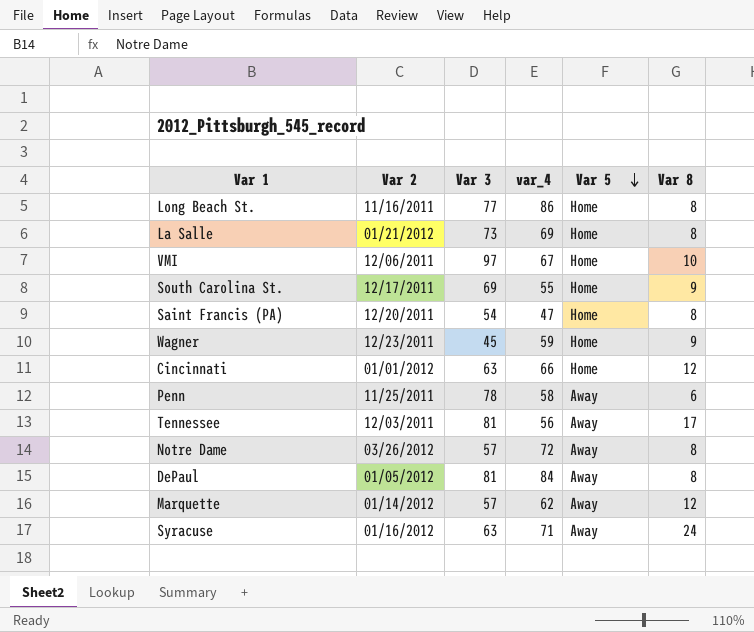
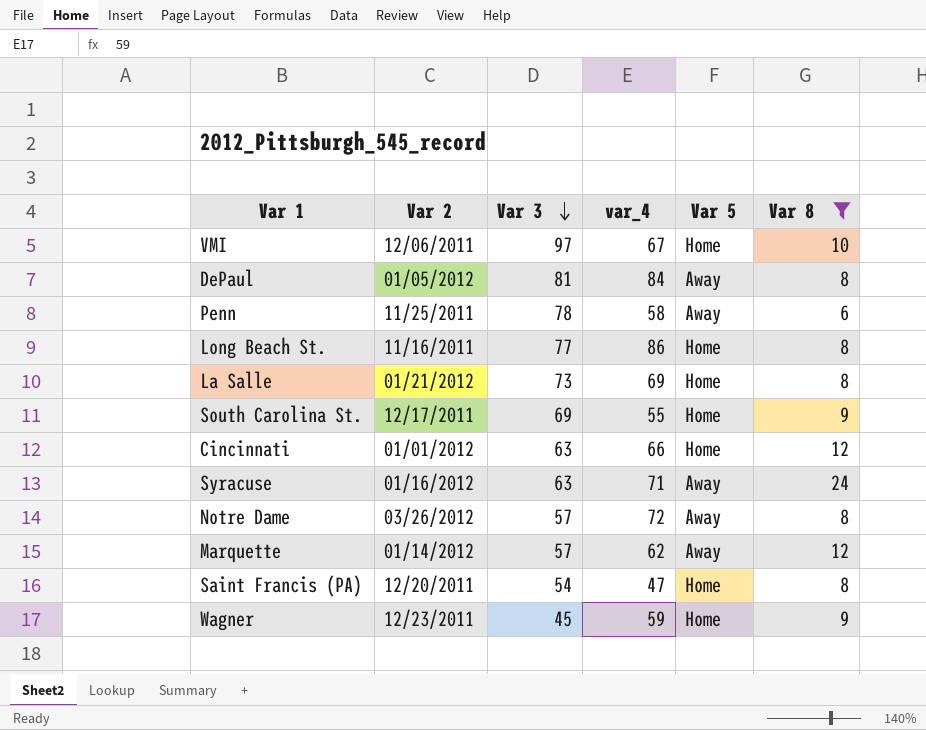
filter: none -> Var 8 != 17
row order: Var 5 descending -> Var 3 descending

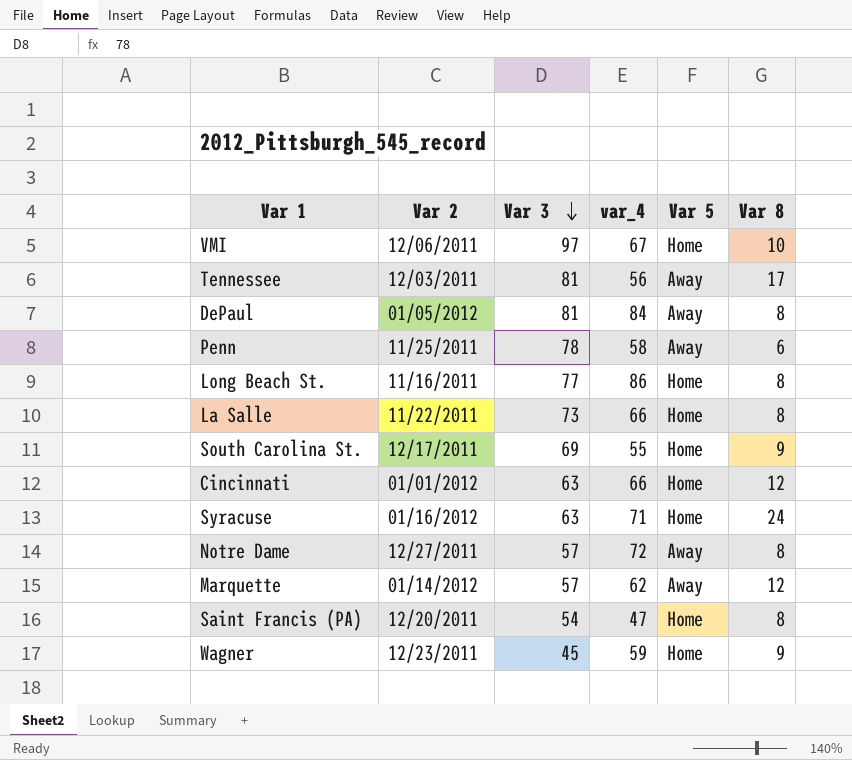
filter: Var 8 != 17 -> none
La Salle | Var 2: 01/21/2012 -> 11/22/2011
La Salle | var_4: 69 -> 66
Syracuse | Var 5: Away -> Home
Notre Dame | Var 2: 03/26/2012 -> 12/27/2011

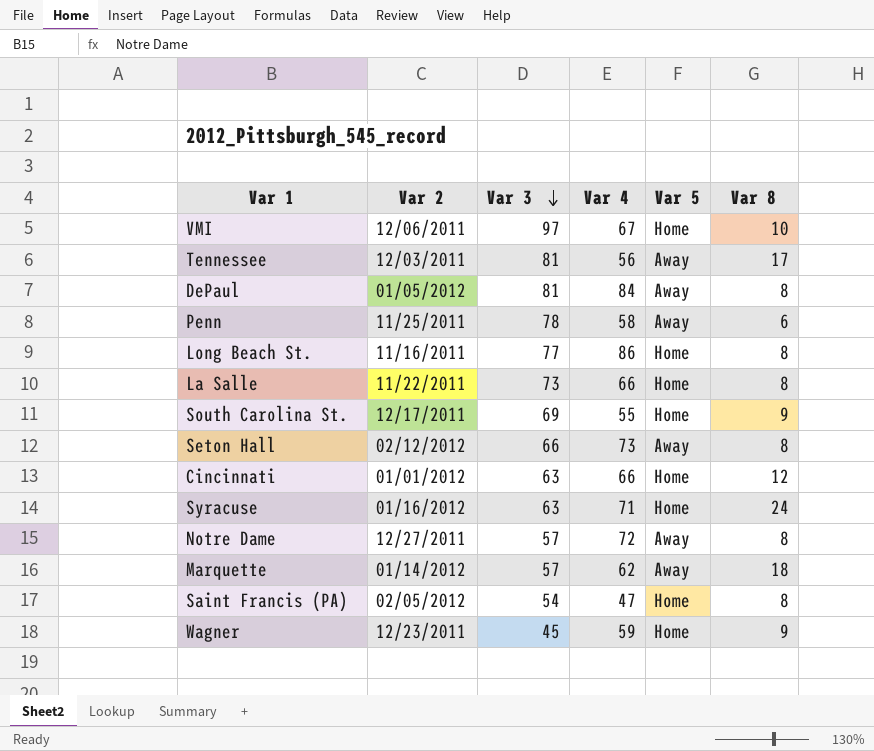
column name: var_4 -> Var 4
row Seton Hall: none -> 02/12/2012 | 66 | 73 | Away | 8
Marquette | Var 8: 12 -> 18
Saint Francis (PA) | Var 2: 12/20/2011 -> 02/05/2012

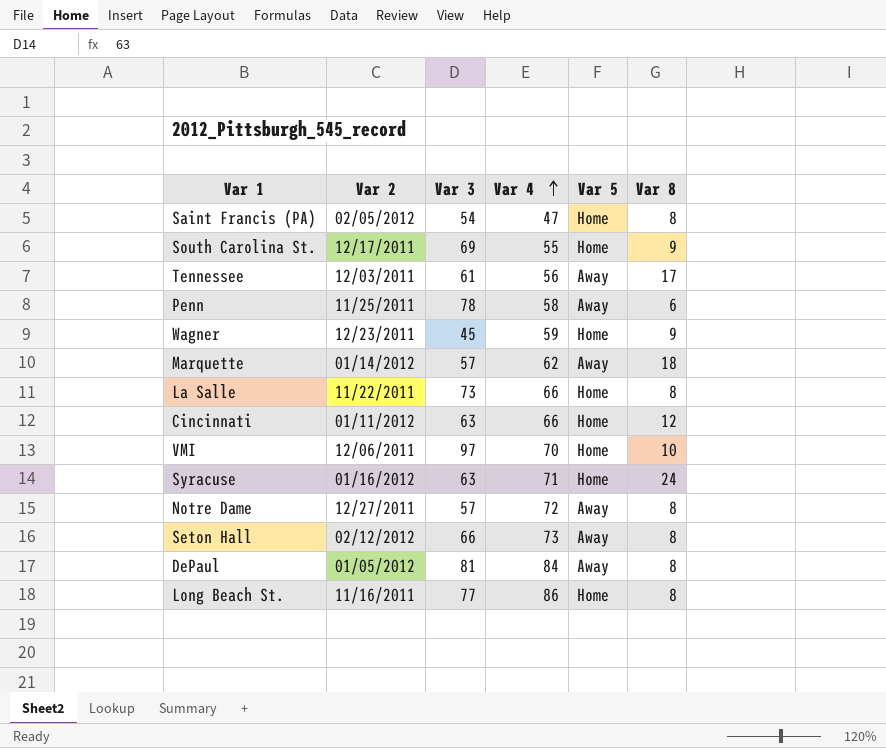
row order: Var 3 descending -> Var 4 ascending
Tennessee | Var 3: 81 -> 61
Cincinnati | Var 2: 01/01/2012 -> 01/11/2012
VMI | Var 4: 67 -> 70

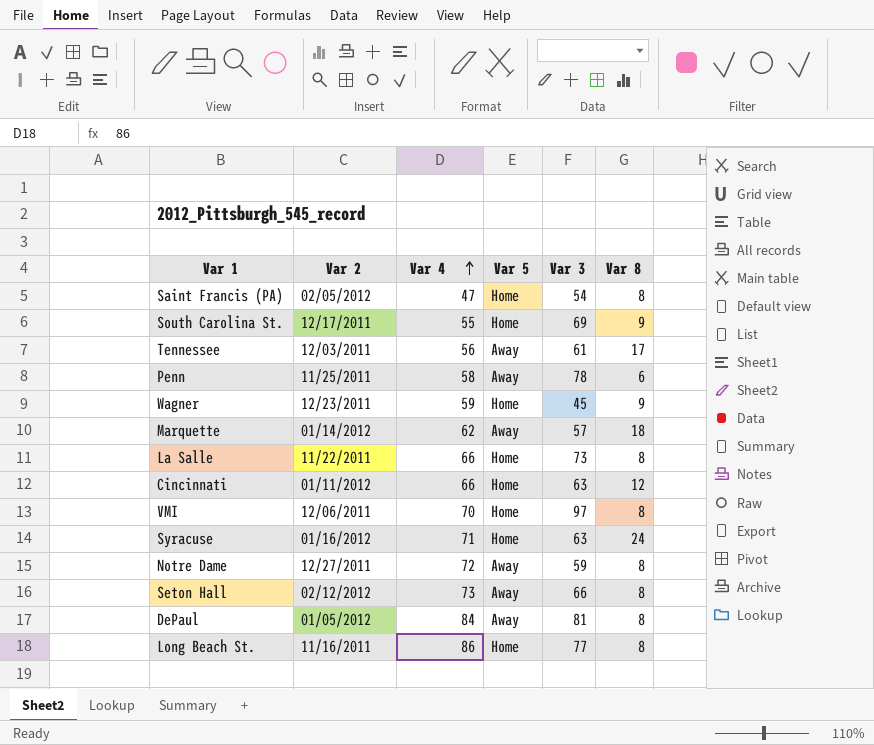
column Var 3 | position: 3 -> 5
VMI | Var 8: 10 -> 8
Notre Dame | Var 3: 57 -> 59

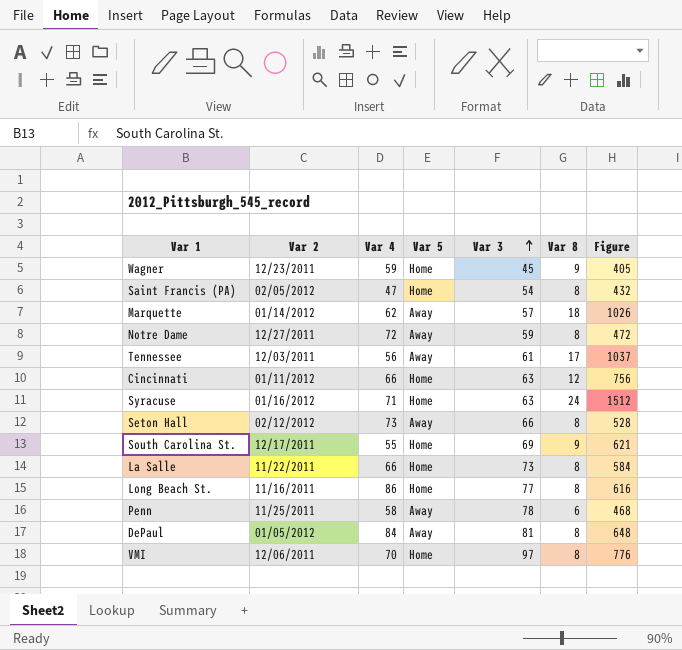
row order: Var 4 ascending -> Var 3 ascending
column Figure | formula: none -> [Var 3] * [Var 8]

